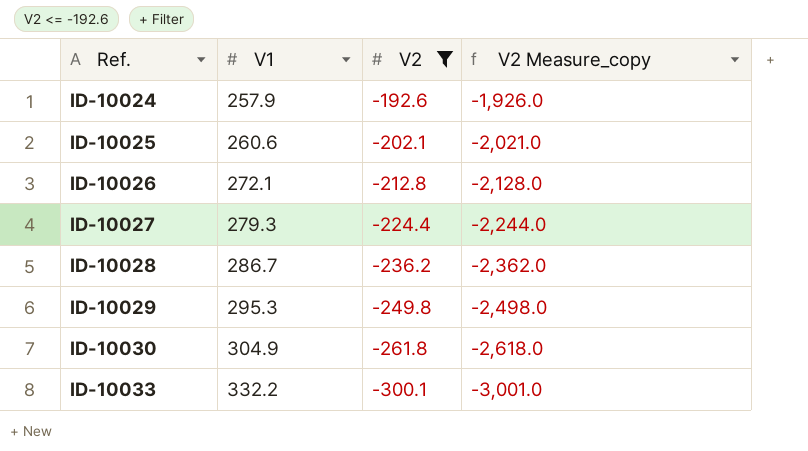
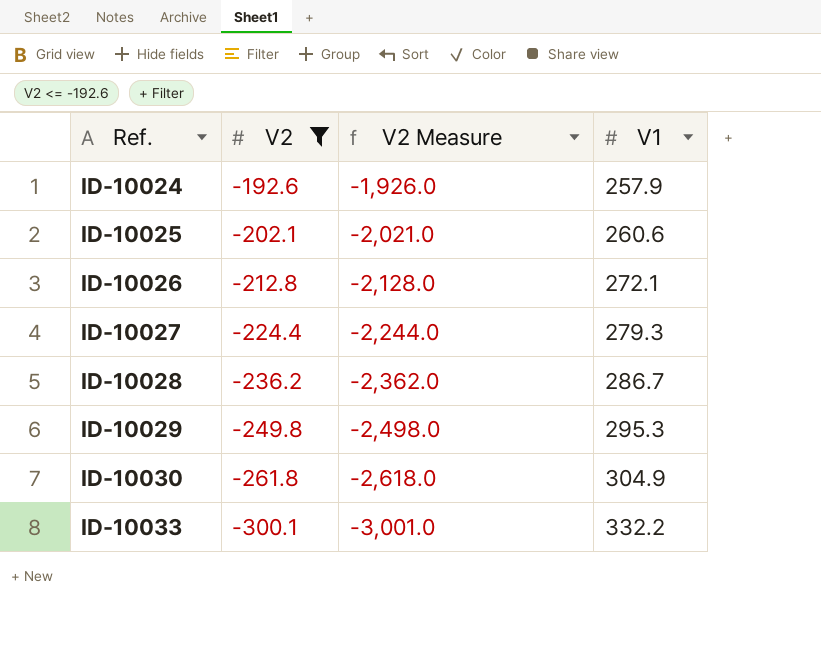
column name: V2 Measure_copy -> V2 Measure
column V1 | position: 2 -> 4

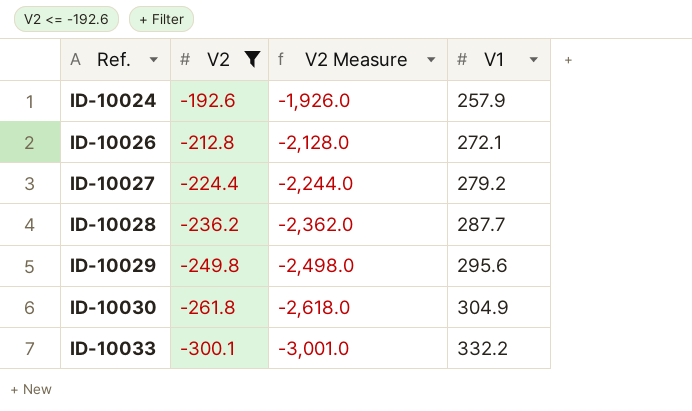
row ID-10025: -202.1 | -2,021.0 | 260.6 -> none
ID-10027 | V1: 279.3 -> 279.2
ID-10028 | V1: 286.7 -> 287.7
ID-10029 | V1: 295.3 -> 295.6

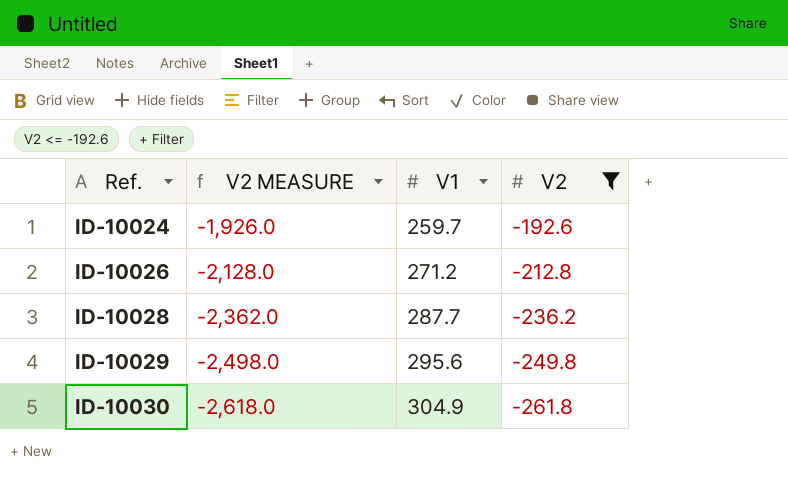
column name: V2 Measure -> V2 MEASURE
column V2 | position: 2 -> 4
row ID-10027: -224.4 | -2,244.0 | 279.2 -> none
row ID-10033: -300.1 | -3,001.0 | 332.2 -> none
ID-10024 | V1: 257.9 -> 259.7
ID-10026 | V1: 272.1 -> 271.2

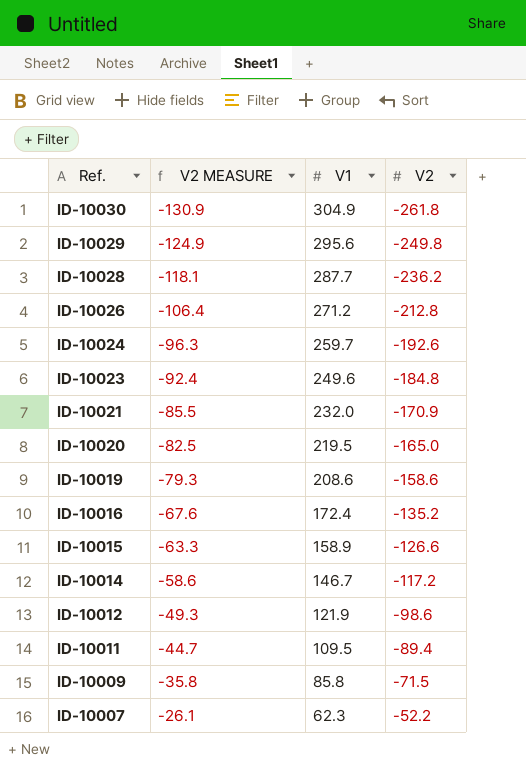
filter: V2 <= -192.6 -> none
row order: Ref. ascending -> Ref. descending
column V2 MEASURE | formula: [V2] * 10 -> [V2] * 0.5

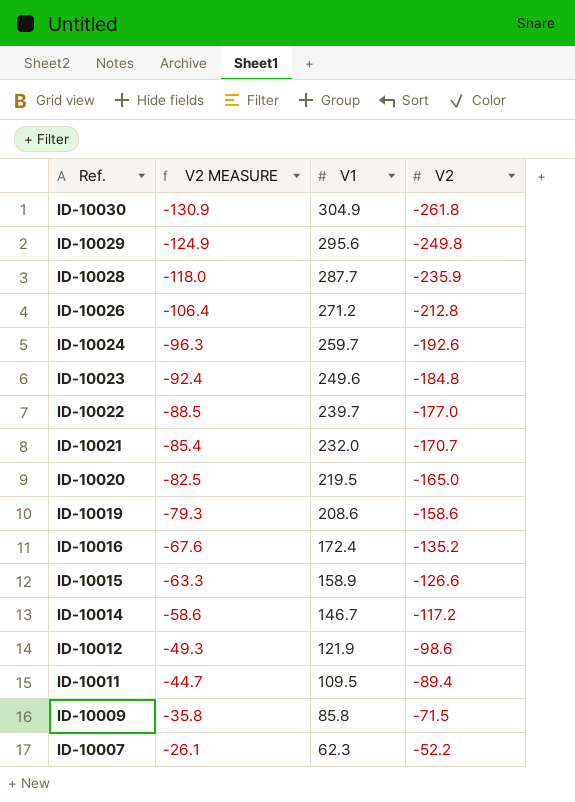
ID-10028 | V2 MEASURE: -118.1 -> -118.0
ID-10028 | V2: -236.2 -> -235.9
row ID-10022: none -> -88.5 | 239.7 | -177.0
ID-10021 | V2 MEASURE: -85.5 -> -85.4
ID-10021 | V2: -170.9 -> -170.7

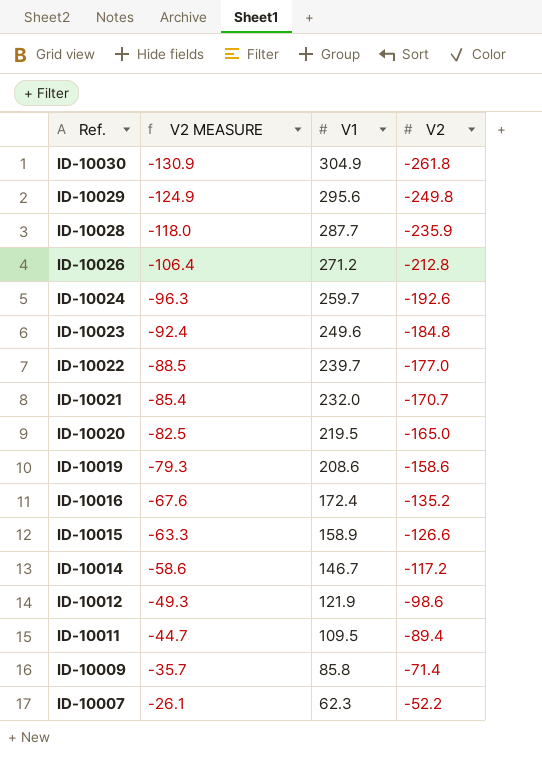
ID-10009 | V2 MEASURE: -35.8 -> -35.7
ID-10009 | V2: -71.5 -> -71.4

